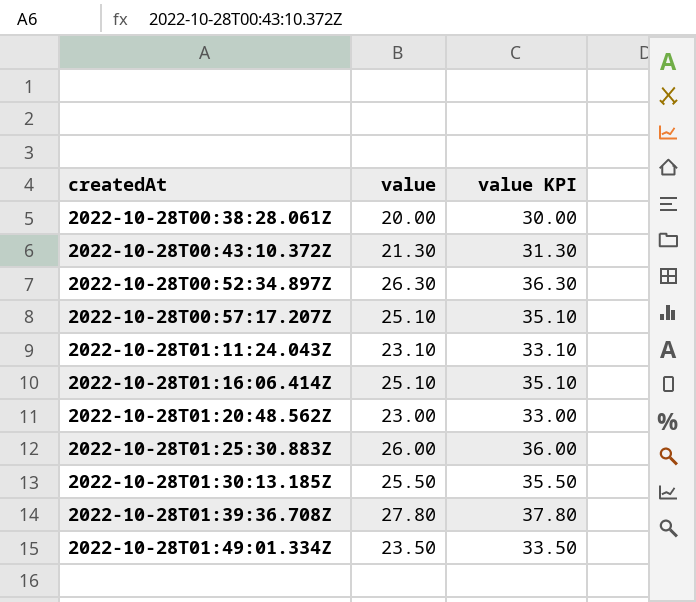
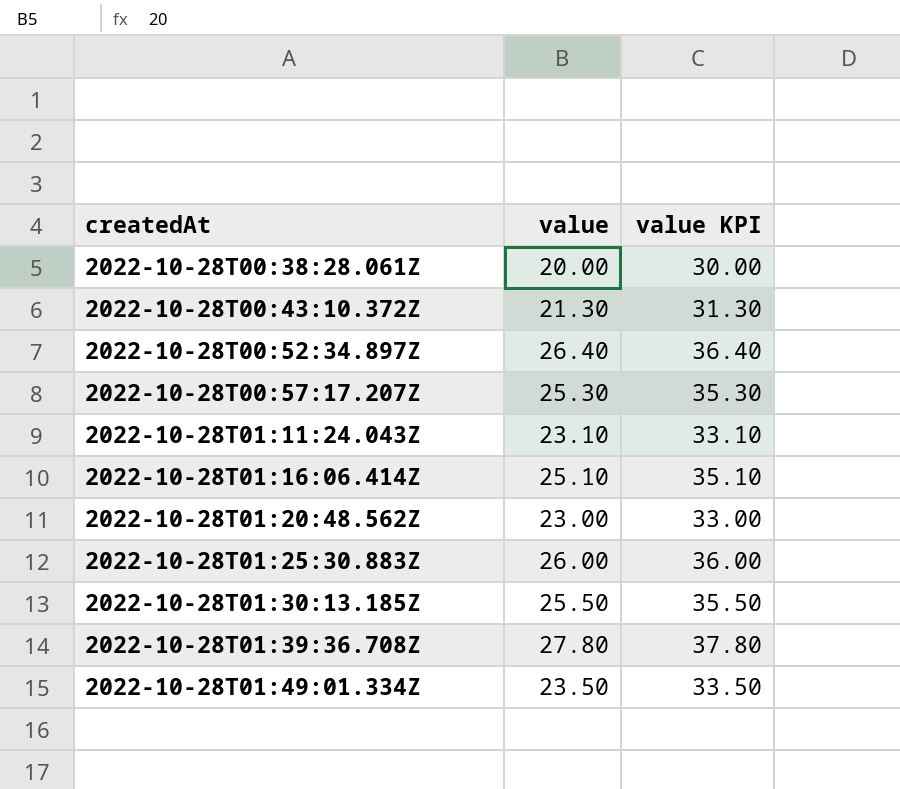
2022-10-28T00:52:34.897Z | value: 26.30 -> 26.40
2022-10-28T00:52:34.897Z | value KPI: 36.30 -> 36.40
2022-10-28T00:57:17.207Z | value: 25.10 -> 25.30
2022-10-28T00:57:17.207Z | value KPI: 35.10 -> 35.30

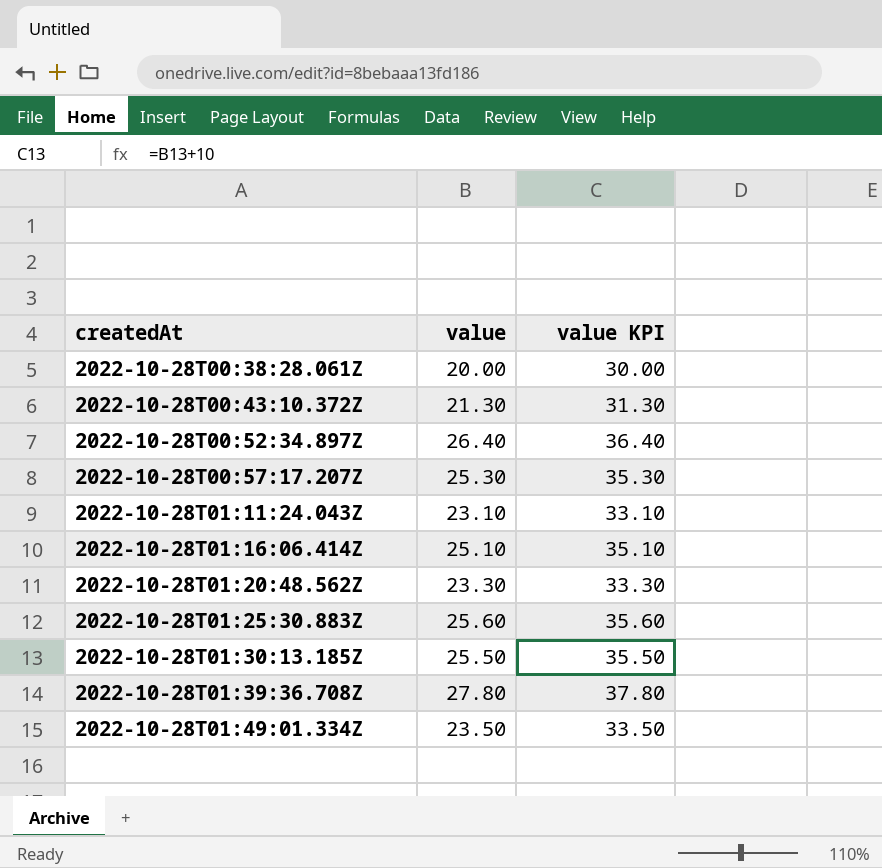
2022-10-28T01:20:48.562Z | value: 23.00 -> 23.30
2022-10-28T01:20:48.562Z | value KPI: 33.00 -> 33.30
2022-10-28T01:25:30.883Z | value: 26.00 -> 25.60
2022-10-28T01:25:30.883Z | value KPI: 36.00 -> 35.60

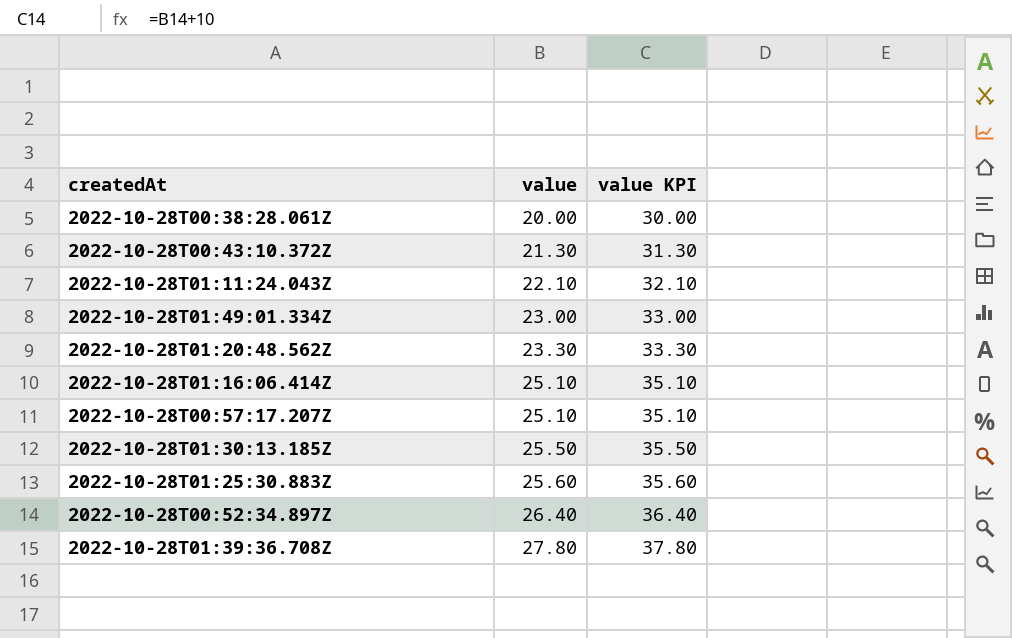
row order: createdAt ascending -> value ascending
2022-10-28T01:11:24.043Z | value: 23.10 -> 22.10
2022-10-28T01:11:24.043Z | value KPI: 33.10 -> 32.10
2022-10-28T01:49:01.334Z | value: 23.50 -> 23.00
2022-10-28T01:49:01.334Z | value KPI: 33.50 -> 33.00
2022-10-28T00:57:17.207Z | value: 25.30 -> 25.10
2022-10-28T00:57:17.207Z | value KPI: 35.30 -> 35.10

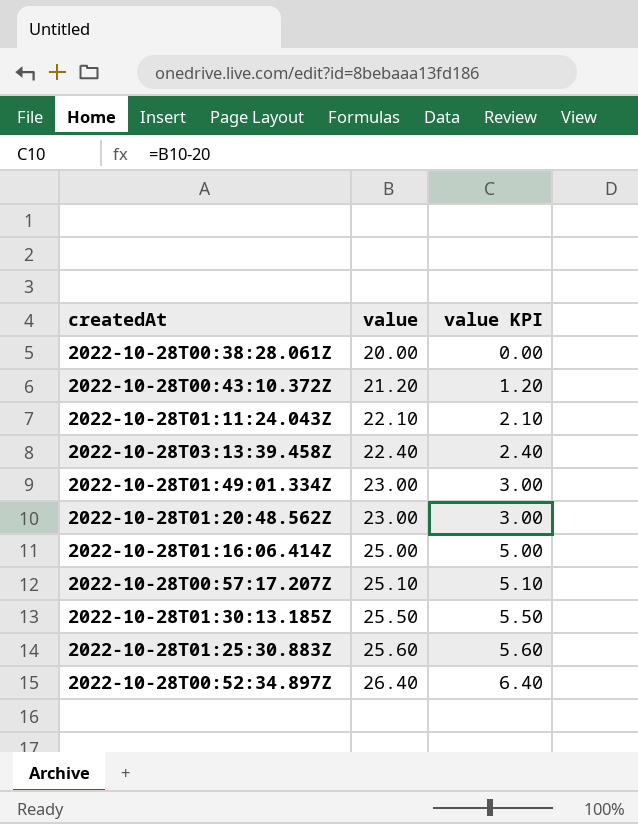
column value KPI | formula: [value] + 10 -> [value] - 20
row 2022-10-28T01:39:36.708Z: 27.80 | 37.80 -> none
2022-10-28T00:43:10.372Z | value: 21.30 -> 21.20
row 2022-10-28T03:13:39.458Z: none -> 22.40 | 2.40
2022-10-28T01:20:48.562Z | value: 23.30 -> 23.00
2022-10-28T01:16:06.414Z | value: 25.10 -> 25.00

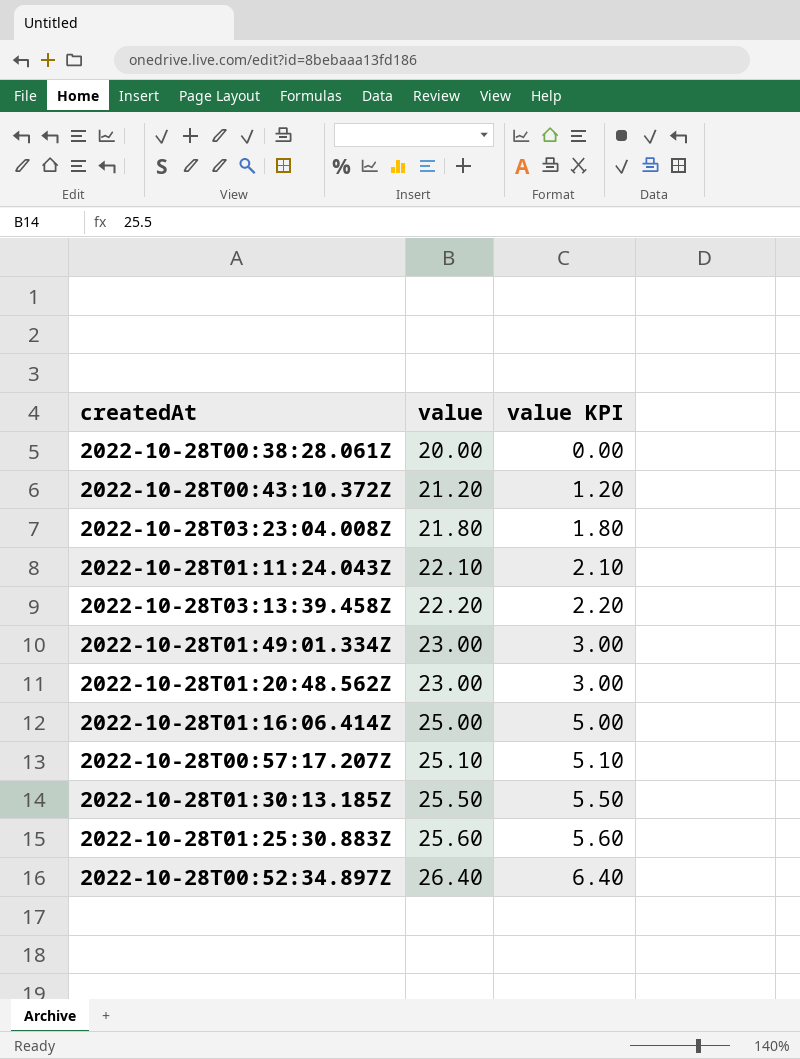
row 2022-10-28T03:23:04.008Z: none -> 21.80 | 1.80
2022-10-28T03:13:39.458Z | value: 22.40 -> 22.20
2022-10-28T03:13:39.458Z | value KPI: 2.40 -> 2.20

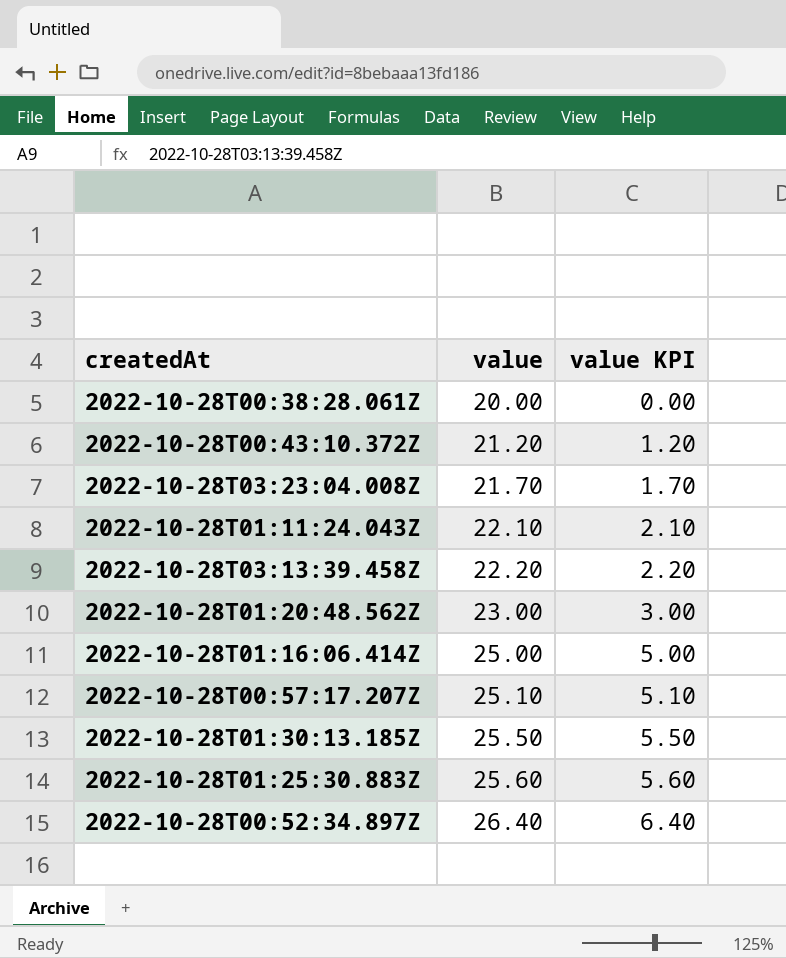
row 2022-10-28T01:49:01.334Z: 23.00 | 3.00 -> none
2022-10-28T03:23:04.008Z | value: 21.80 -> 21.70
2022-10-28T03:23:04.008Z | value KPI: 1.80 -> 1.70

